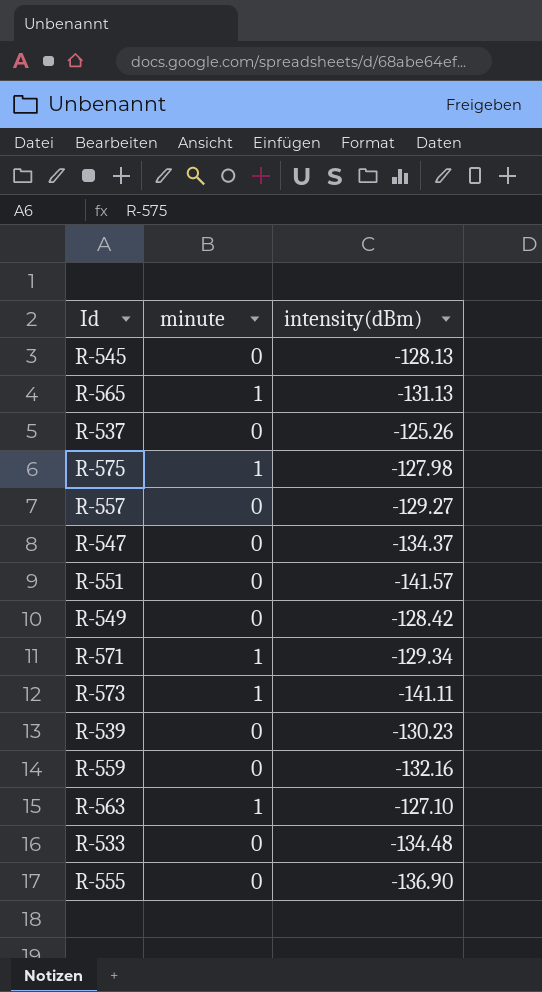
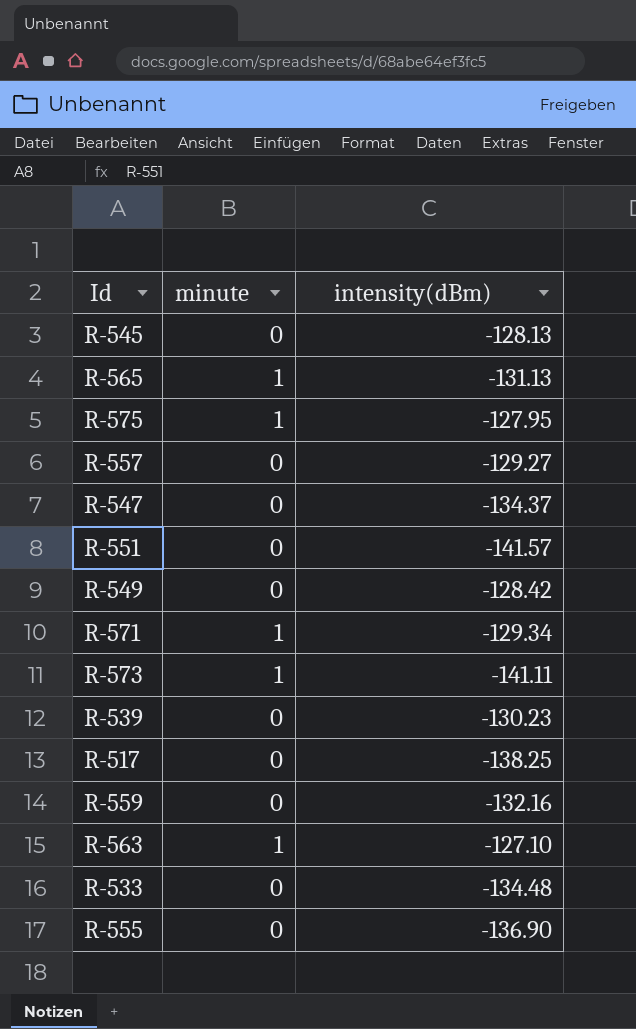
row R-537: 0 | -125.26 -> none
R-575 | intensity(dBm): -127.98 -> -127.95
row R-517: none -> 0 | -138.25

